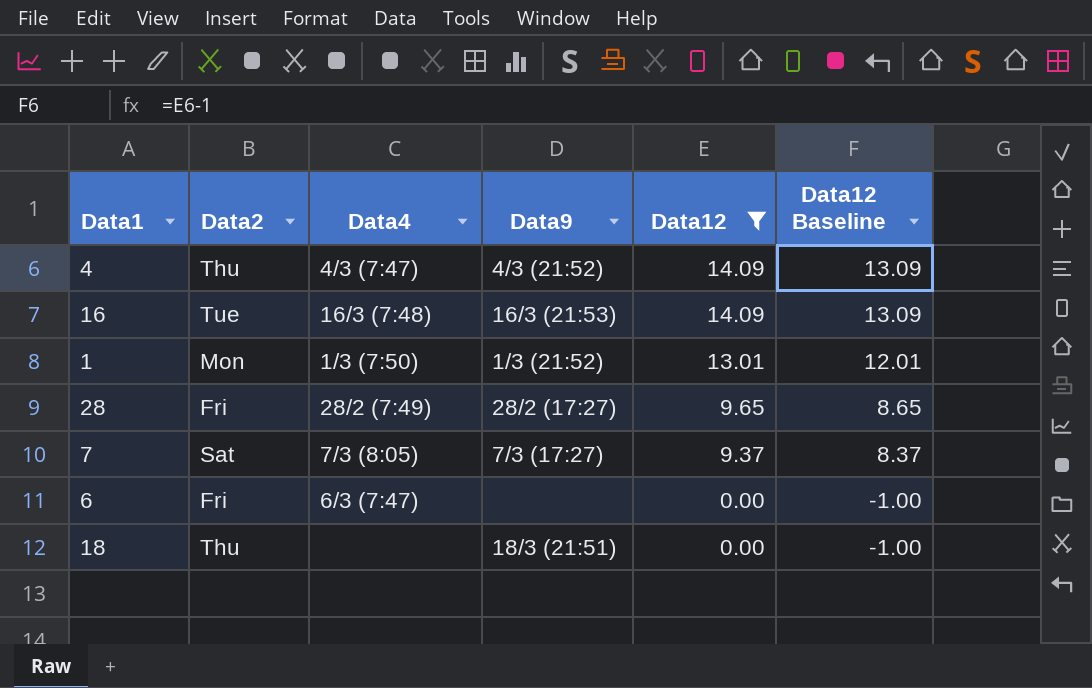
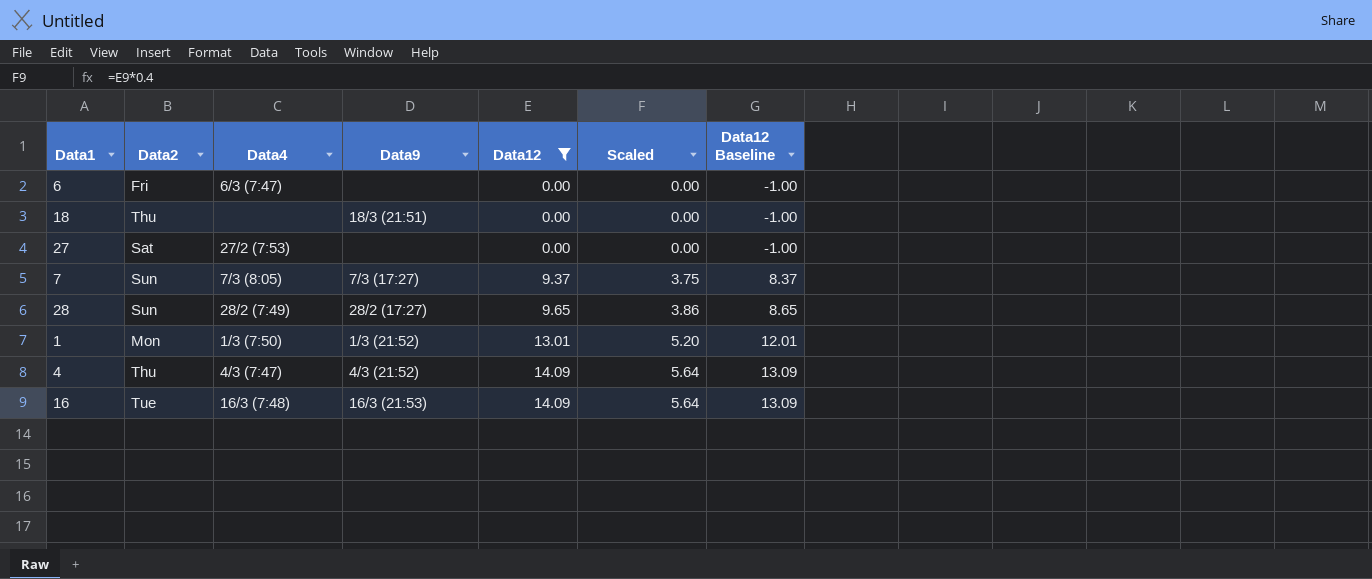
row order: Data12 descending -> Data12 ascending
column Scaled | formula: none -> [Data12] * 0.4
row 27: none -> Sat | 27/2 (7:53) | none | 0.00 | 0.00 | -1.00
7 | Data2: Sat -> Sun
28 | Data2: Fri -> Sun

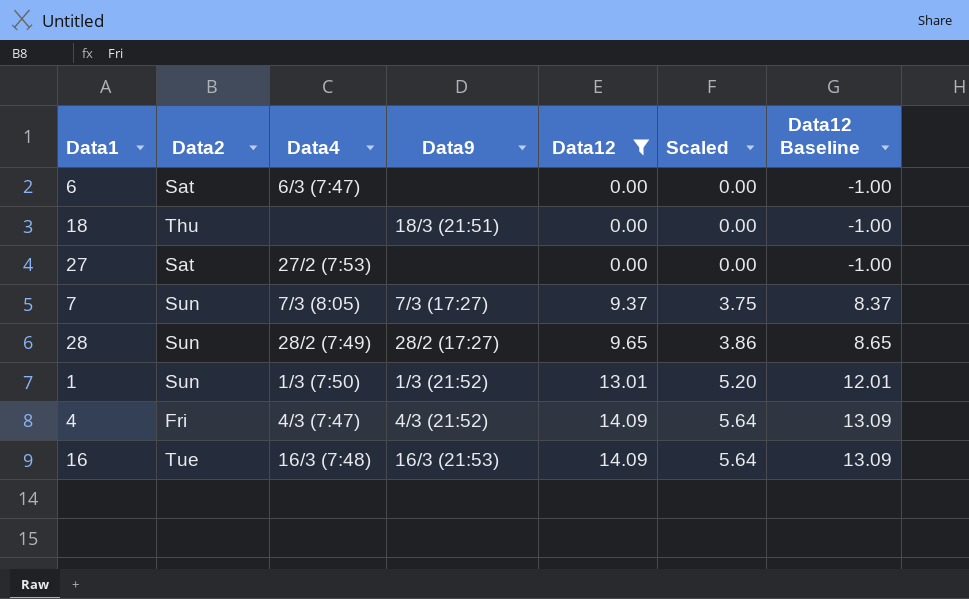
6 | Data2: Fri -> Sat
1 | Data2: Mon -> Sun
4 | Data2: Thu -> Fri

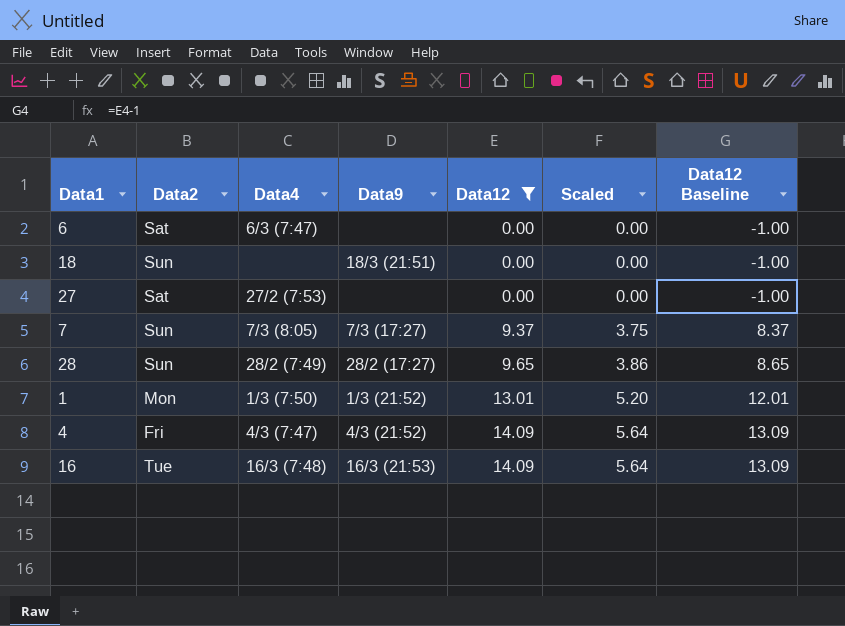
18 | Data2: Thu -> Sun
1 | Data2: Sun -> Mon

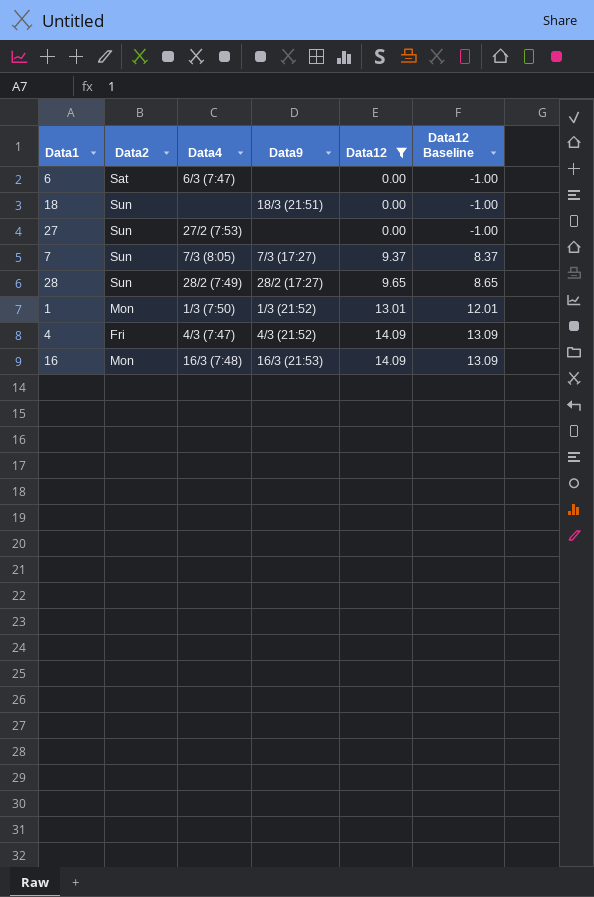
column Scaled | formula: [Data12] * 0.4 -> none
27 | Data2: Sat -> Sun
16 | Data2: Tue -> Mon

